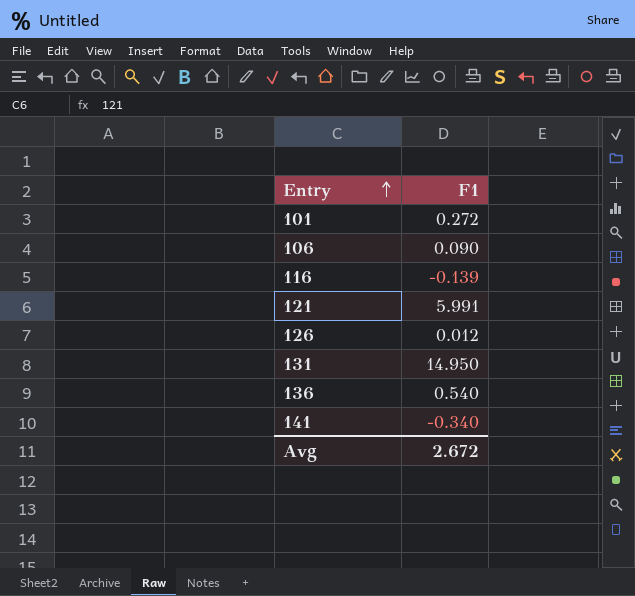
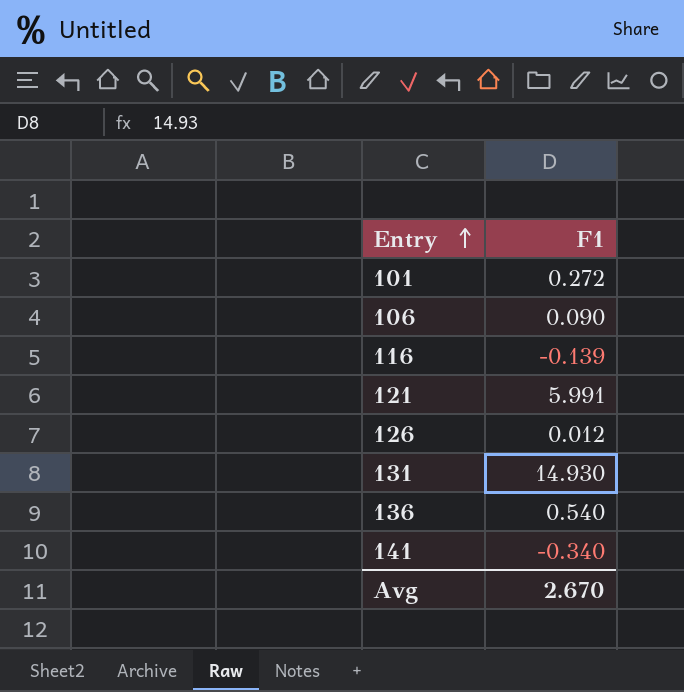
131 | F1: 14.950 -> 14.930
Avg | F1: 2.672 -> 2.670

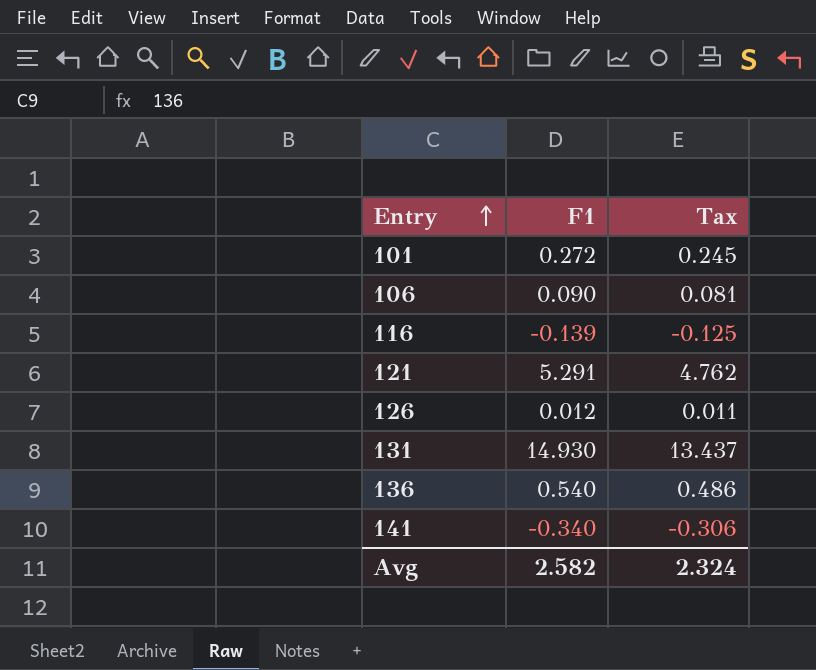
column Tax | formula: none -> [F1] * 0.9
121 | F1: 5.991 -> 5.291
Avg | F1: 2.670 -> 2.582

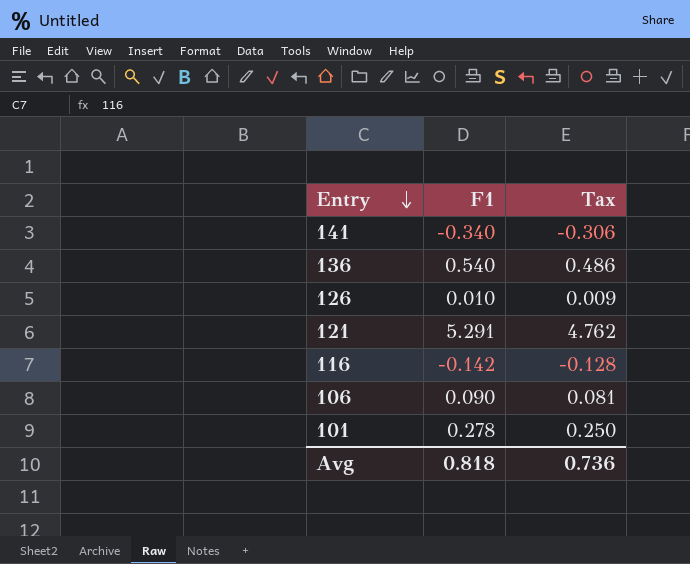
row order: Entry ascending -> Entry descending
row 131: 14.930 | 13.437 -> none
126 | F1: 0.012 -> 0.010
126 | Tax: 0.011 -> 0.009
116 | F1: -0.139 -> -0.142
116 | Tax: -0.125 -> -0.128
101 | F1: 0.272 -> 0.278
101 | Tax: 0.245 -> 0.250
Avg | F1: 2.582 -> 0.818
Avg | Tax: 2.324 -> 0.736

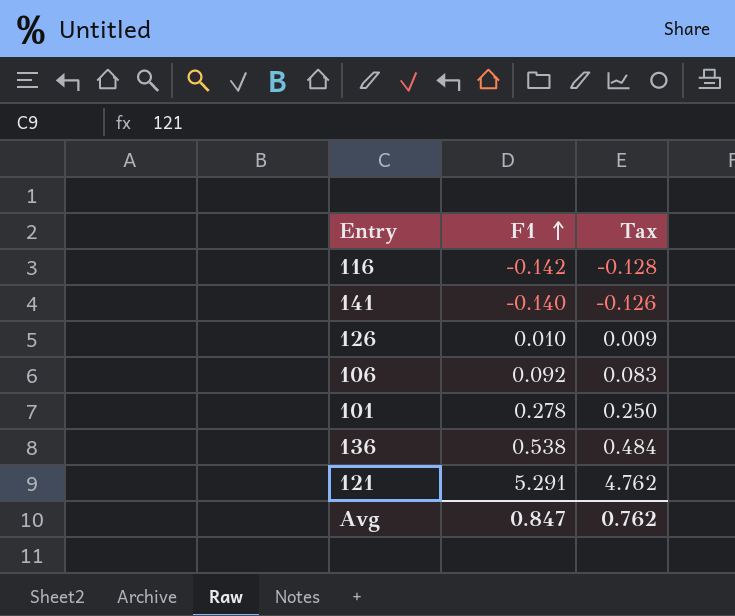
row order: Entry descending -> F1 ascending
141 | F1: -0.340 -> -0.140
141 | Tax: -0.306 -> -0.126
106 | F1: 0.090 -> 0.092
106 | Tax: 0.081 -> 0.083
136 | F1: 0.540 -> 0.538
136 | Tax: 0.486 -> 0.484
Avg | F1: 0.818 -> 0.847
Avg | Tax: 0.736 -> 0.762

